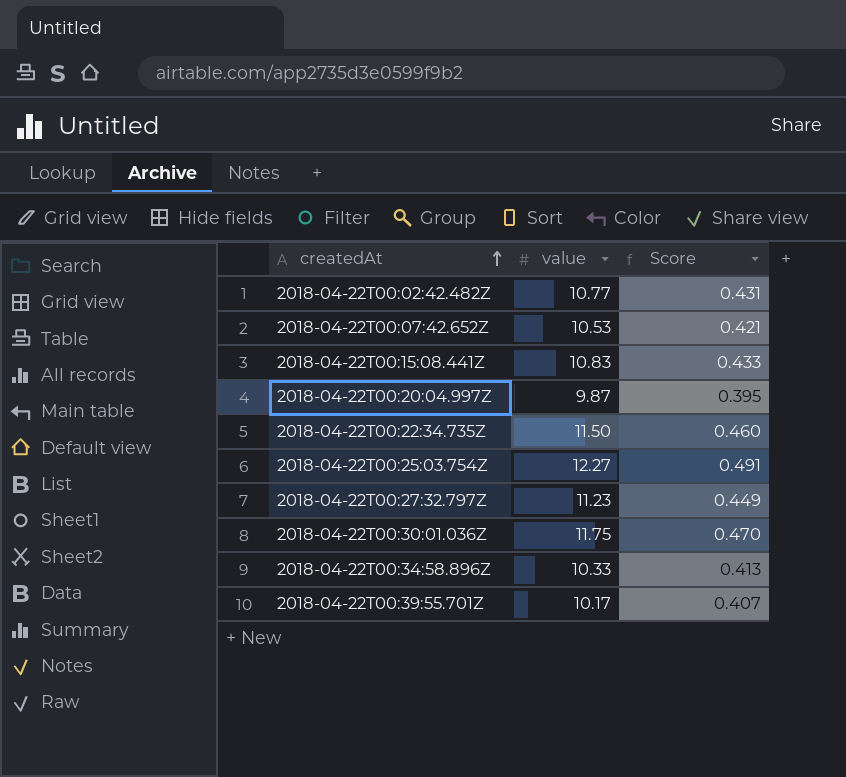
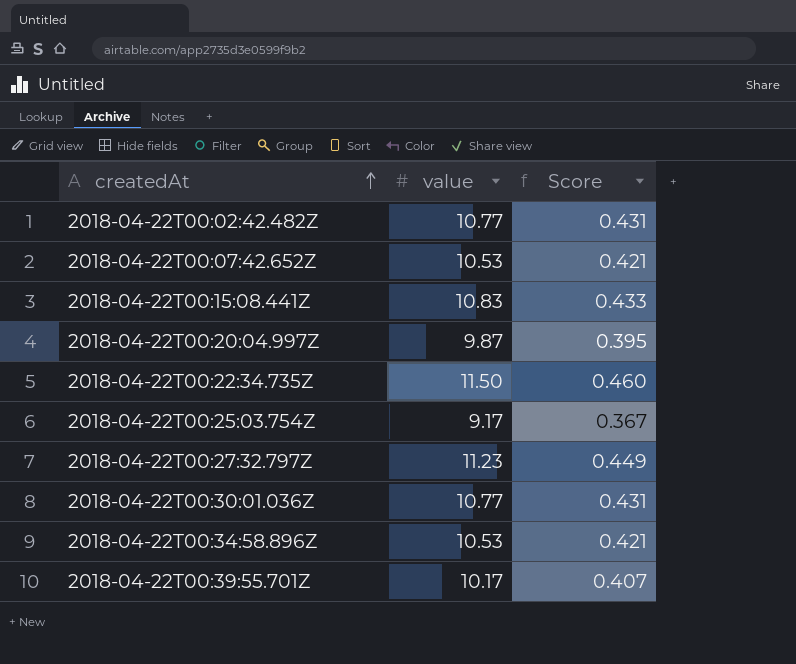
2018-04-22T00:25:03.754Z | value: 12.27 -> 9.17
2018-04-22T00:25:03.754Z | Score: 0.491 -> 0.367
2018-04-22T00:30:01.036Z | value: 11.75 -> 10.77
2018-04-22T00:30:01.036Z | Score: 0.470 -> 0.431
2018-04-22T00:34:58.896Z | value: 10.33 -> 10.53
2018-04-22T00:34:58.896Z | Score: 0.413 -> 0.421

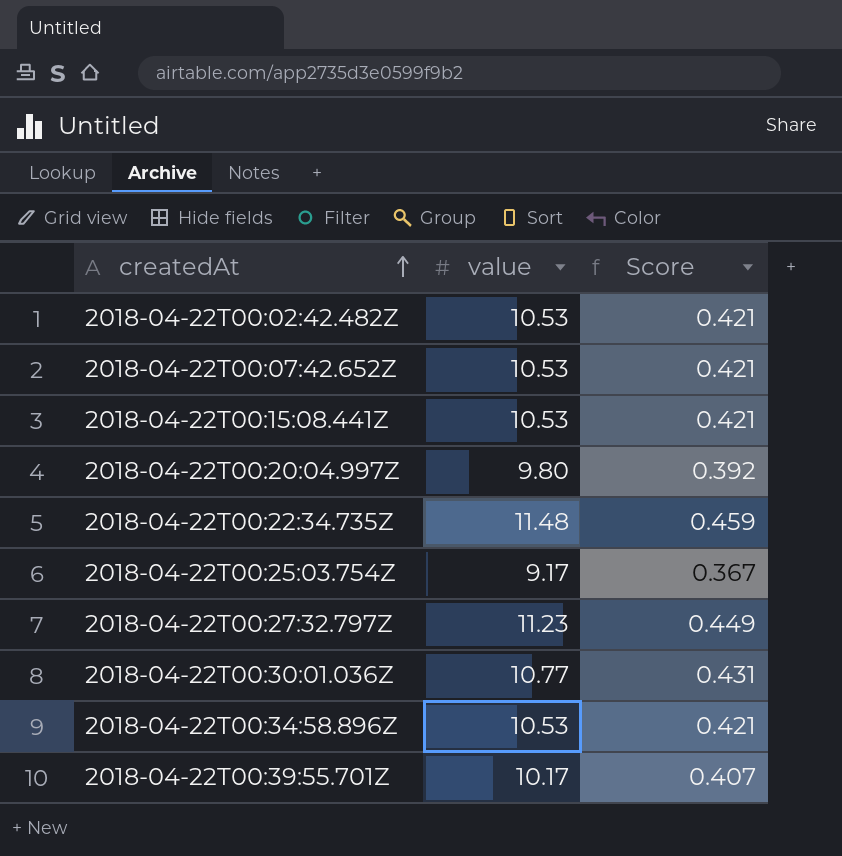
2018-04-22T00:02:42.482Z | value: 10.77 -> 10.53
2018-04-22T00:02:42.482Z | Score: 0.431 -> 0.421
2018-04-22T00:15:08.441Z | value: 10.83 -> 10.53
2018-04-22T00:15:08.441Z | Score: 0.433 -> 0.421
2018-04-22T00:20:04.997Z | value: 9.87 -> 9.80
2018-04-22T00:20:04.997Z | Score: 0.395 -> 0.392
2018-04-22T00:22:34.735Z | value: 11.50 -> 11.48
2018-04-22T00:22:34.735Z | Score: 0.460 -> 0.459

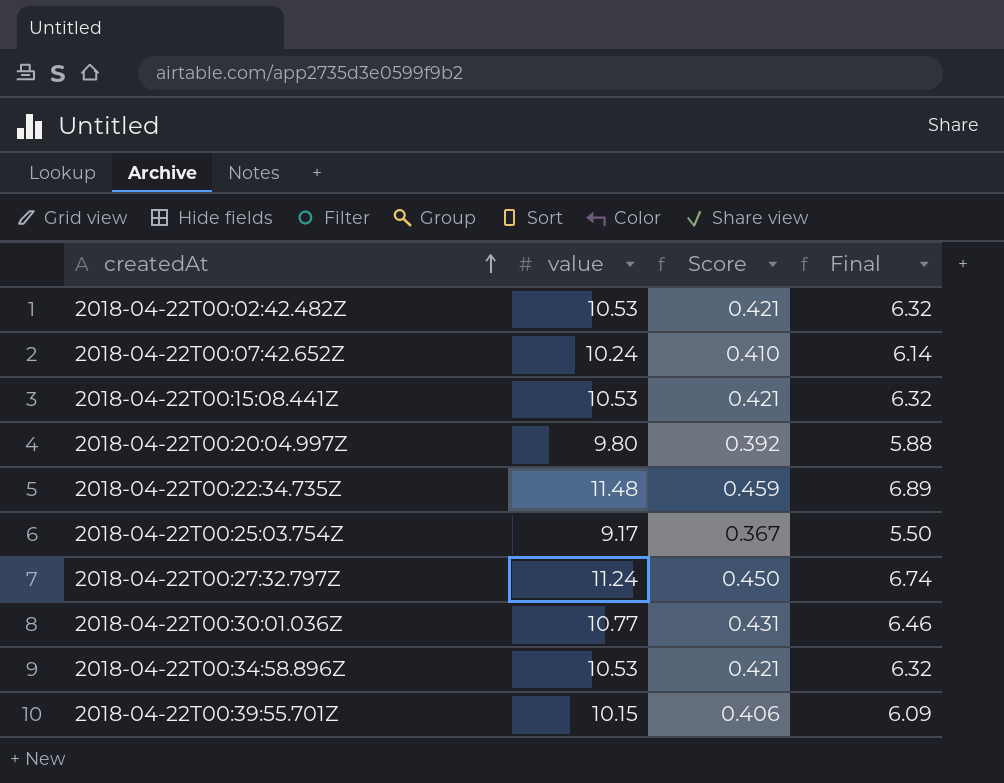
column Final | formula: none -> [value] * 0.6
2018-04-22T00:07:42.652Z | value: 10.53 -> 10.24
2018-04-22T00:07:42.652Z | Score: 0.421 -> 0.410
2018-04-22T00:27:32.797Z | value: 11.23 -> 11.24
2018-04-22T00:27:32.797Z | Score: 0.449 -> 0.450
2018-04-22T00:39:55.701Z | value: 10.17 -> 10.15
2018-04-22T00:39:55.701Z | Score: 0.407 -> 0.406

